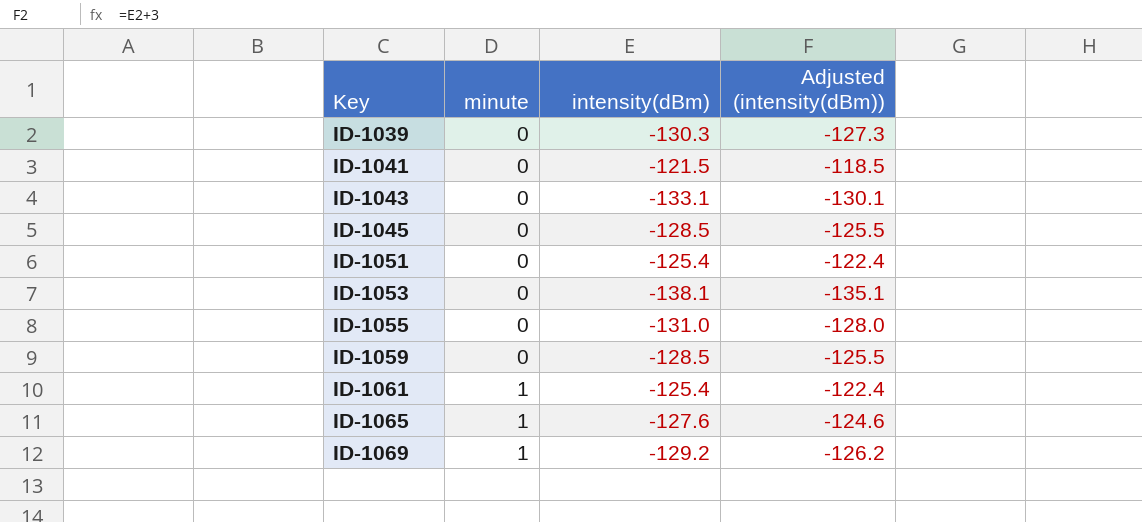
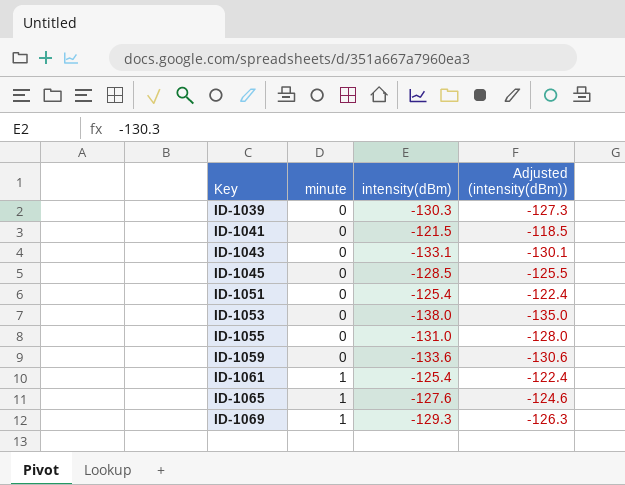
ID-1053 | intensity(dBm): -138.1 -> -138.0
ID-1053 | Adjusted (intensity(dBm)): -135.1 -> -135.0
ID-1059 | intensity(dBm): -128.5 -> -133.6
ID-1059 | Adjusted (intensity(dBm)): -125.5 -> -130.6
ID-1069 | intensity(dBm): -129.2 -> -129.3
ID-1069 | Adjusted (intensity(dBm)): -126.2 -> -126.3

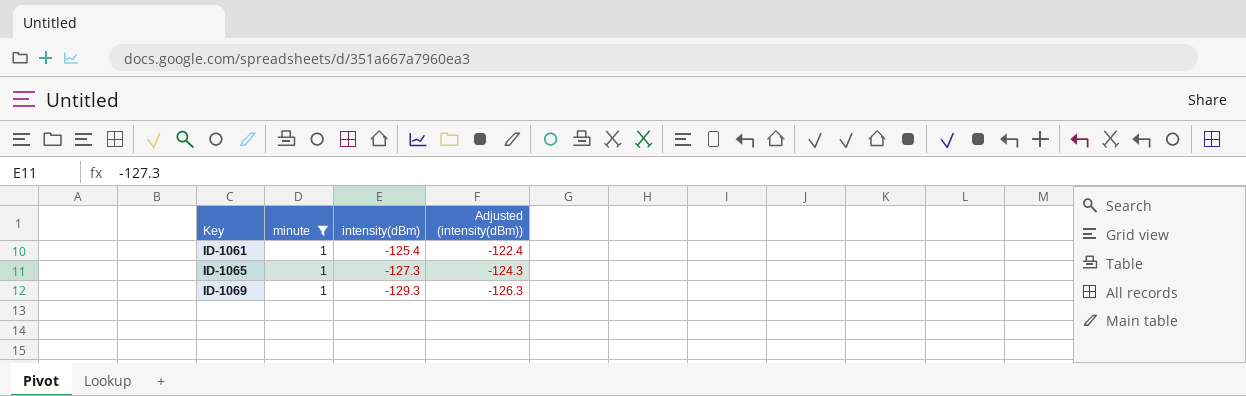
filter: none -> minute = 1
ID-1065 | intensity(dBm): -127.6 -> -127.3
ID-1065 | Adjusted (intensity(dBm)): -124.6 -> -124.3

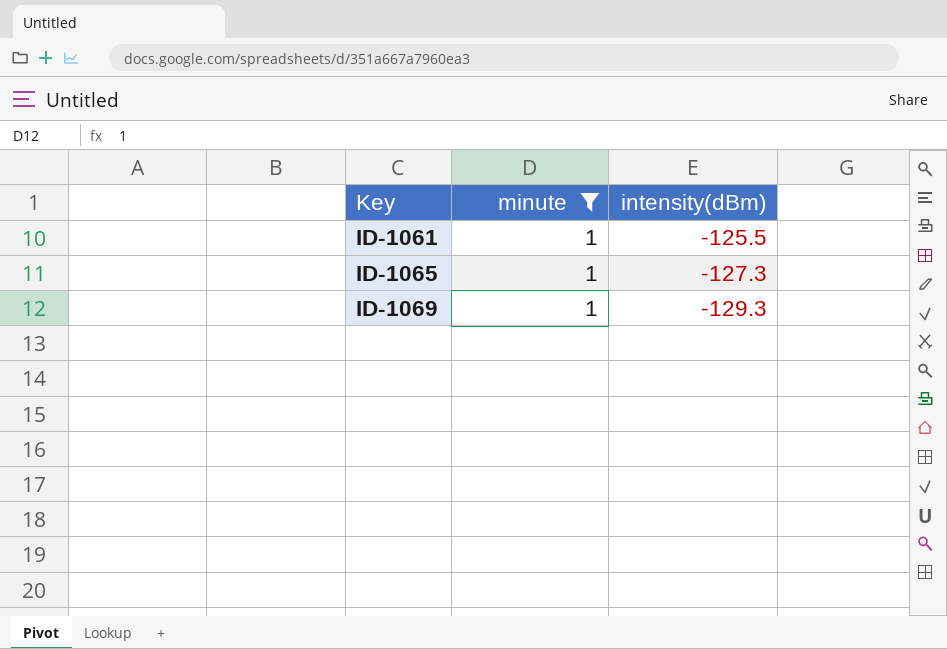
column Adjusted (intensity(dBm)) | formula: [intensity(dBm)] + 3 -> none
ID-1061 | intensity(dBm): -125.4 -> -125.5

